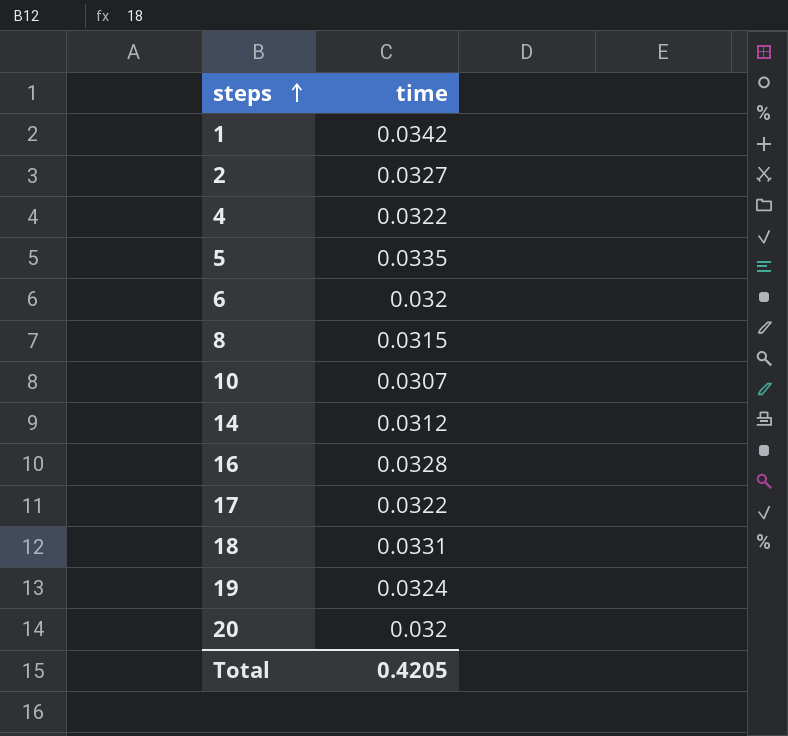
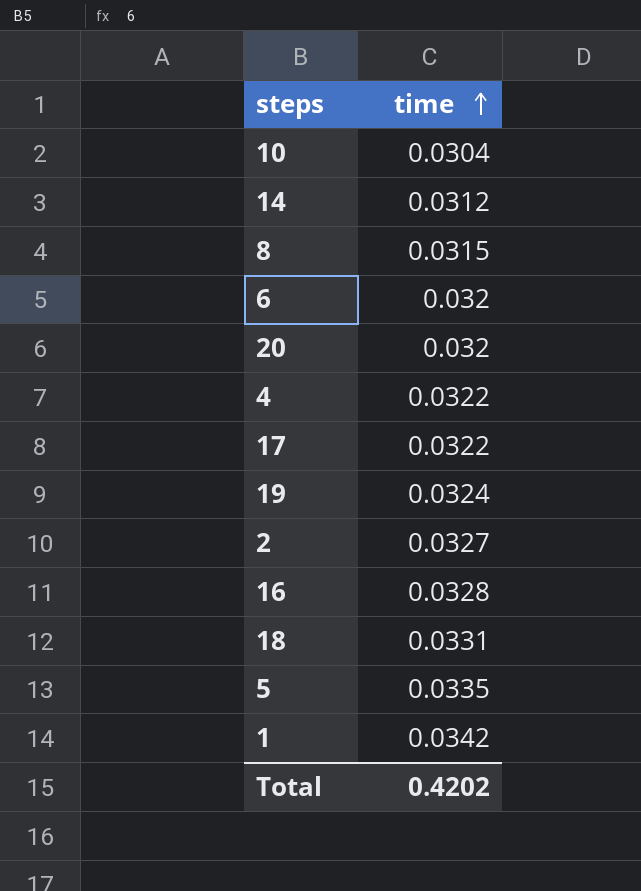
row order: steps ascending -> time ascending
10 | time: 0.0307 -> 0.0304
Total | time: 0.4205 -> 0.4202

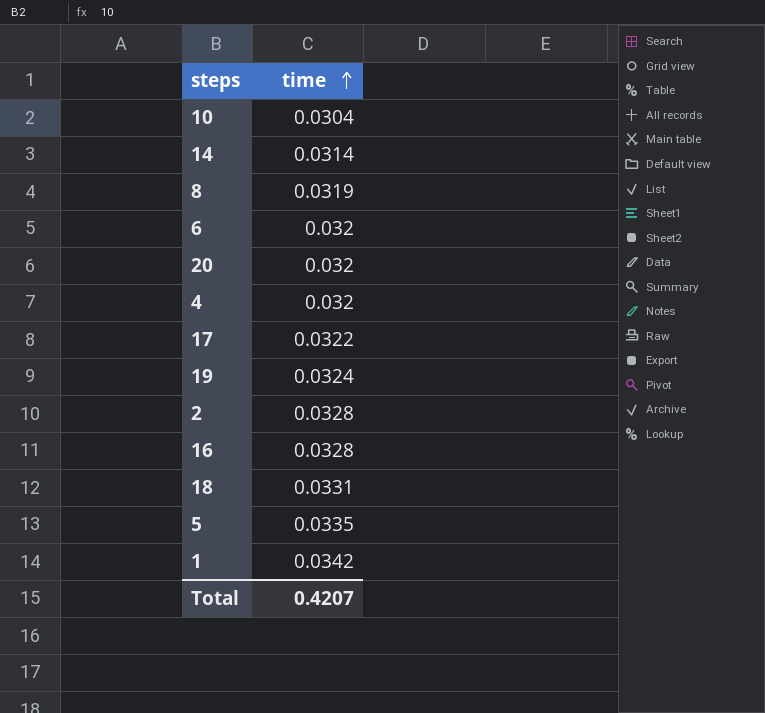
14 | time: 0.0312 -> 0.0314
8 | time: 0.0315 -> 0.0319
4 | time: 0.0322 -> 0.032
2 | time: 0.0327 -> 0.0328
Total | time: 0.4202 -> 0.4207

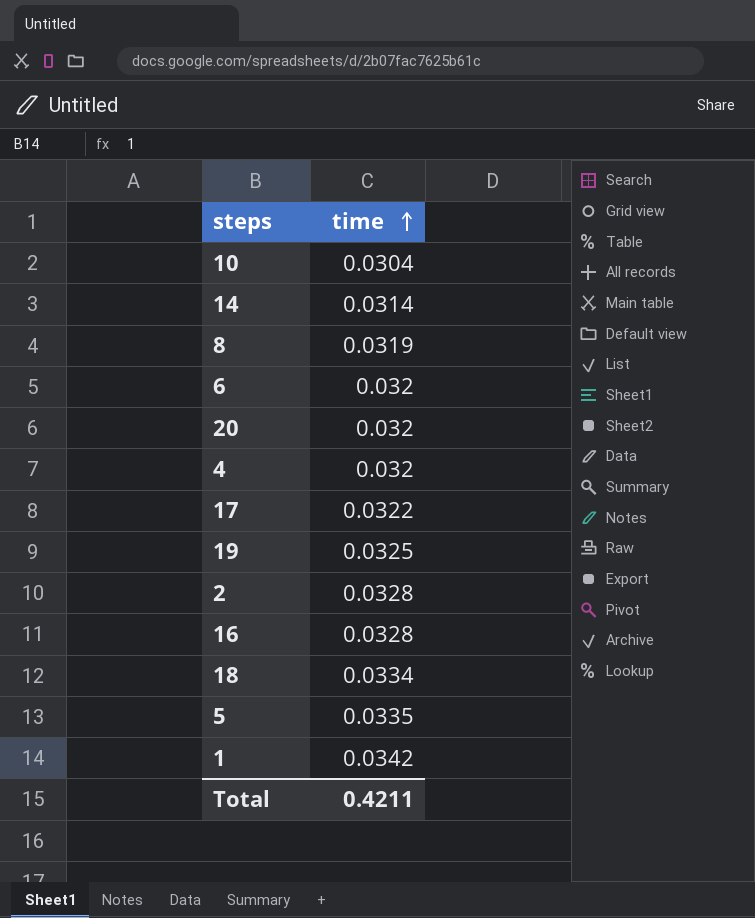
19 | time: 0.0324 -> 0.0325
18 | time: 0.0331 -> 0.0334
Total | time: 0.4207 -> 0.4211

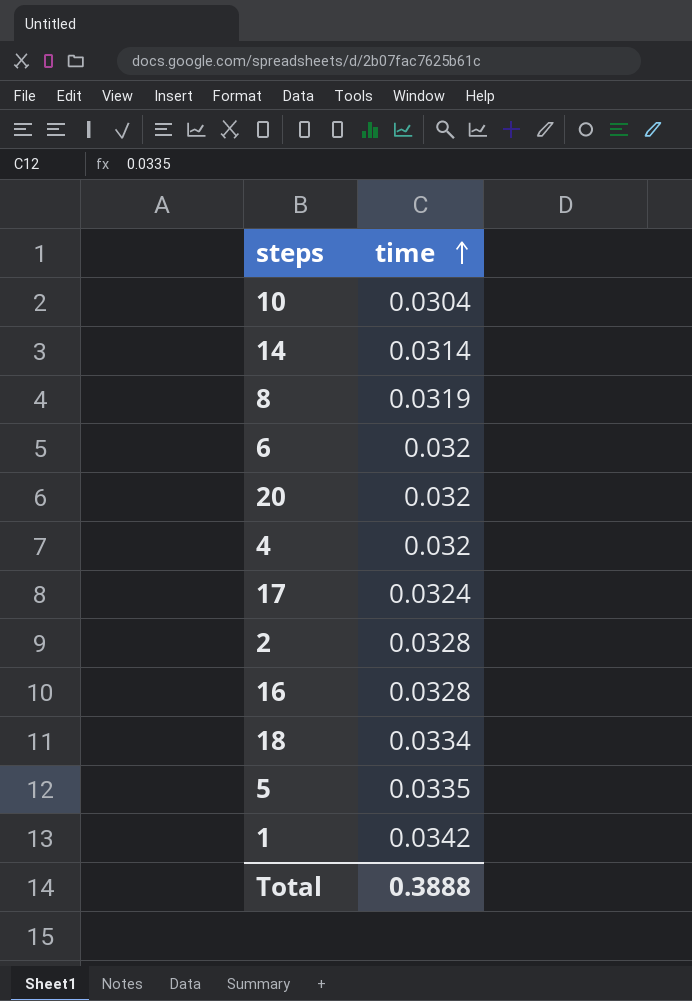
row 19: 0.0325 -> none
17 | time: 0.0322 -> 0.0324
Total | time: 0.4211 -> 0.3888

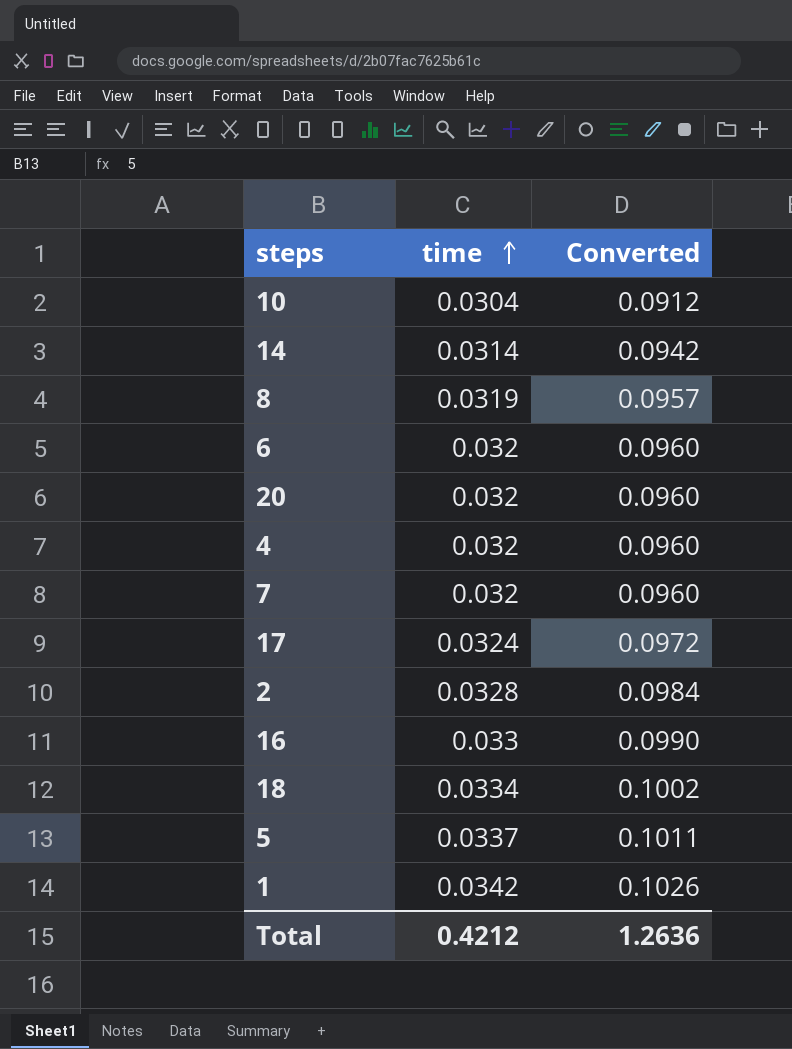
column Converted | formula: none -> [time] * 3
row 7: none -> 0.032 | 0.0960
16 | time: 0.0328 -> 0.033
5 | time: 0.0335 -> 0.0337
Total | time: 0.3888 -> 0.4212

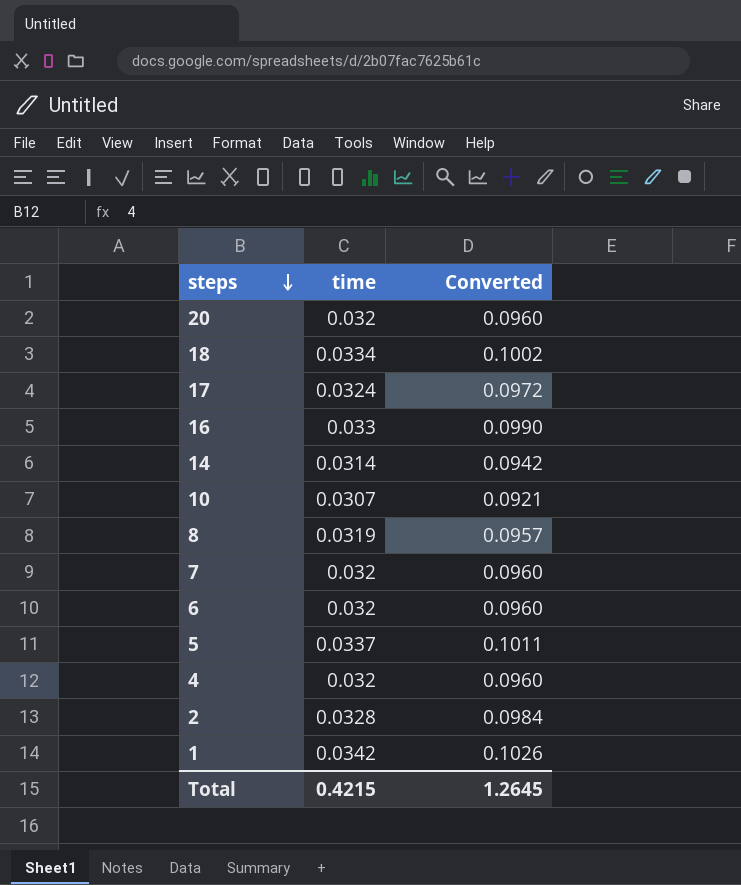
row order: time ascending -> steps descending
10 | time: 0.0304 -> 0.0307
10 | Converted: 0.0912 -> 0.0921
Total | time: 0.4212 -> 0.4215
Total | Converted: 1.2636 -> 1.2645

